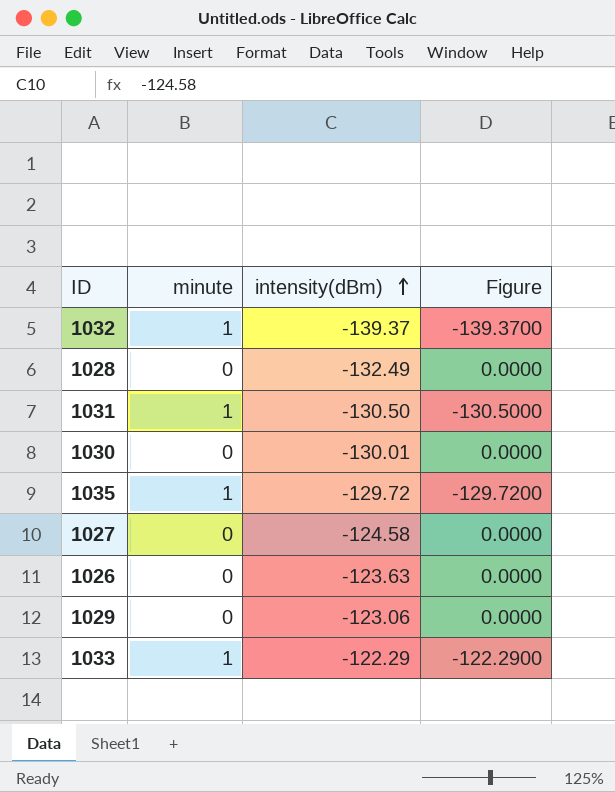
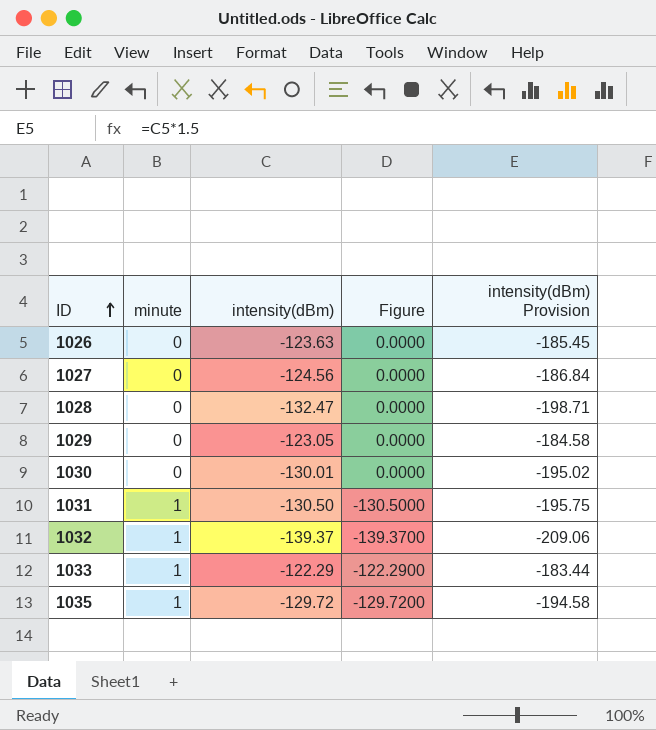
row order: intensity(dBm) ascending -> ID ascending
column intensity(dBm) Provision | formula: none -> [intensity(dBm)] * 1.5
1027 | intensity(dBm): -124.58 -> -124.56
1028 | intensity(dBm): -132.49 -> -132.47
1029 | intensity(dBm): -123.06 -> -123.05

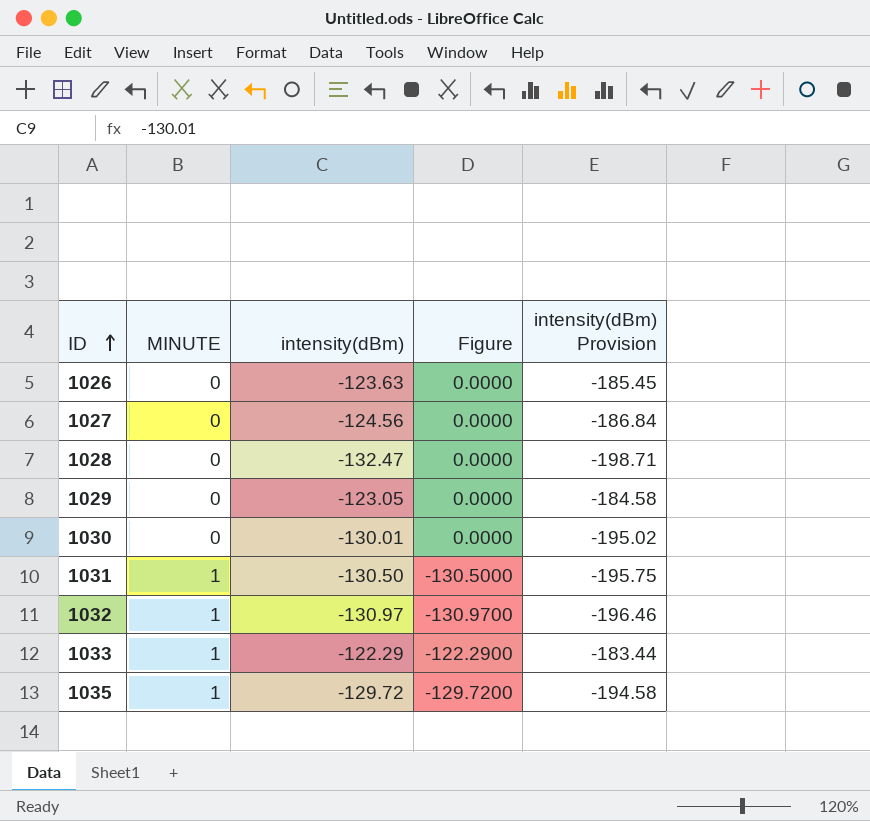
column name: minute -> MINUTE
1032 | intensity(dBm): -139.37 -> -130.97
1032 | Figure: -139.3700 -> -130.9700
1032 | intensity(dBm) Provision: -209.06 -> -196.46

